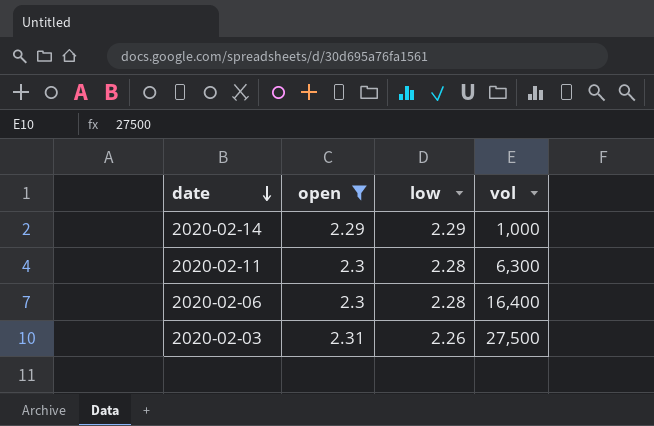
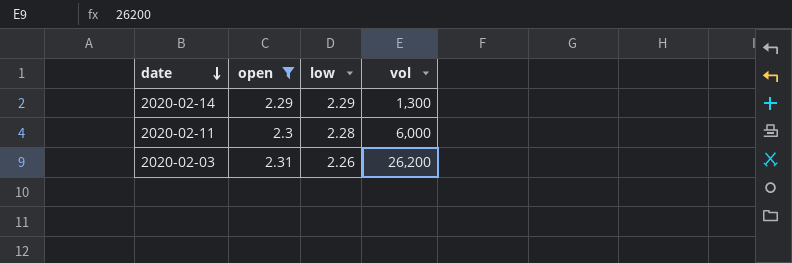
row 2020-02-06: 2.3 | 2.28 | 16,400 -> none
2020-02-14 | vol: 1,000 -> 1,300
2020-02-11 | vol: 6,300 -> 6,000
2020-02-03 | vol: 27,500 -> 26,200

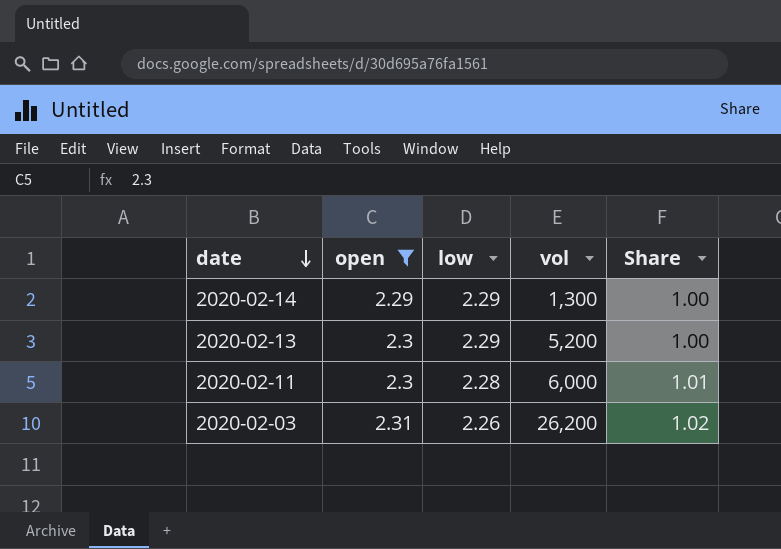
column Share | formula: none -> [open] / [low]
row 2020-02-13: none -> 2.3 | 2.29 | 5,200 | 1.00

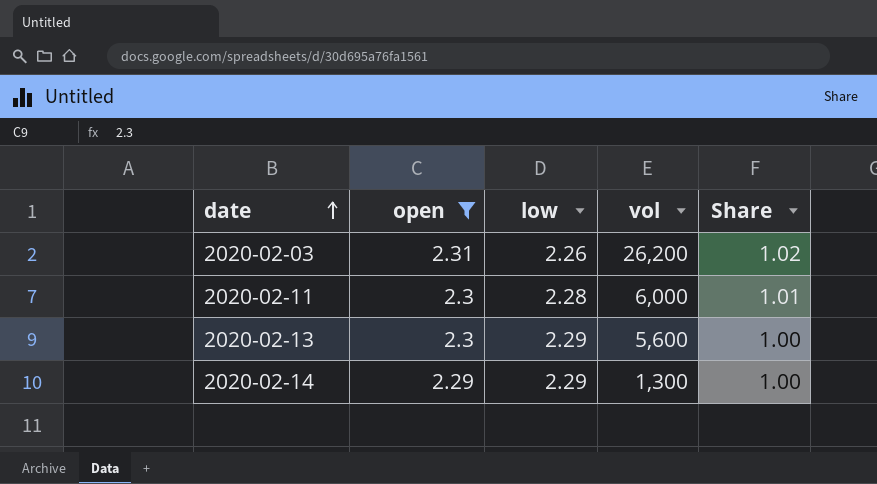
row order: date descending -> date ascending
2020-02-13 | vol: 5,200 -> 5,600

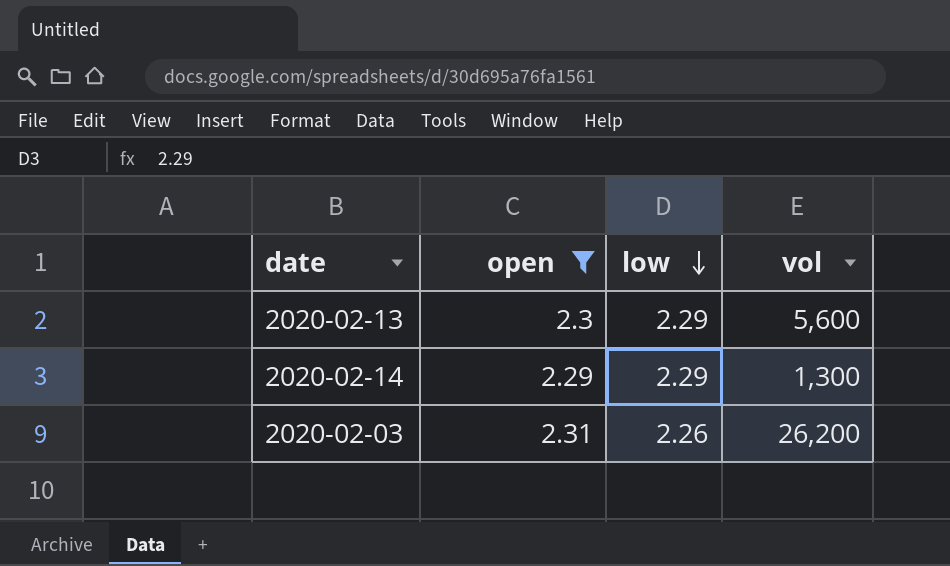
row order: date ascending -> low descending
column Share | formula: [open] / [low] -> none
row 2020-02-11: 2.3 | 2.28 | 6,000 | 1.01 -> none

